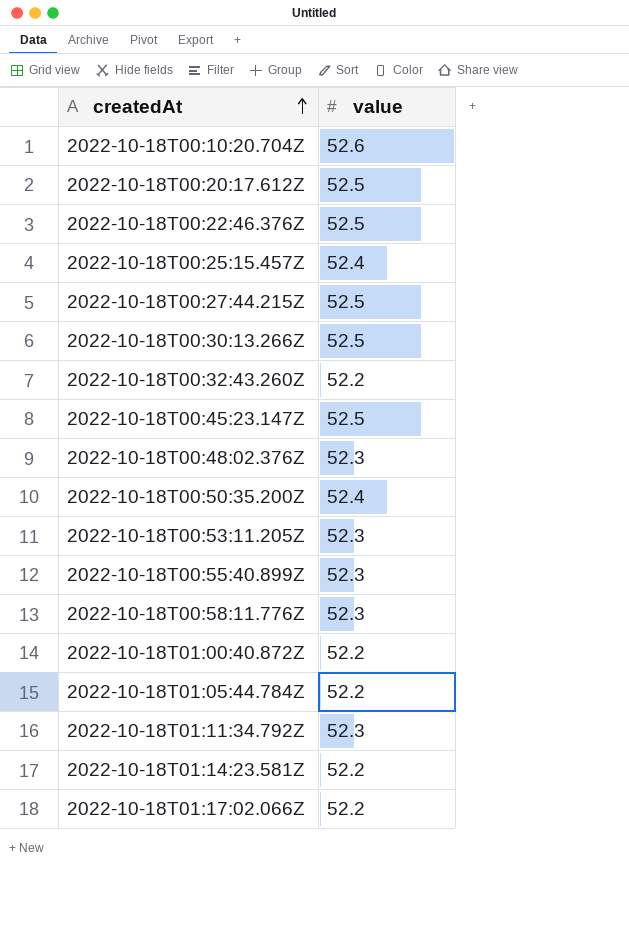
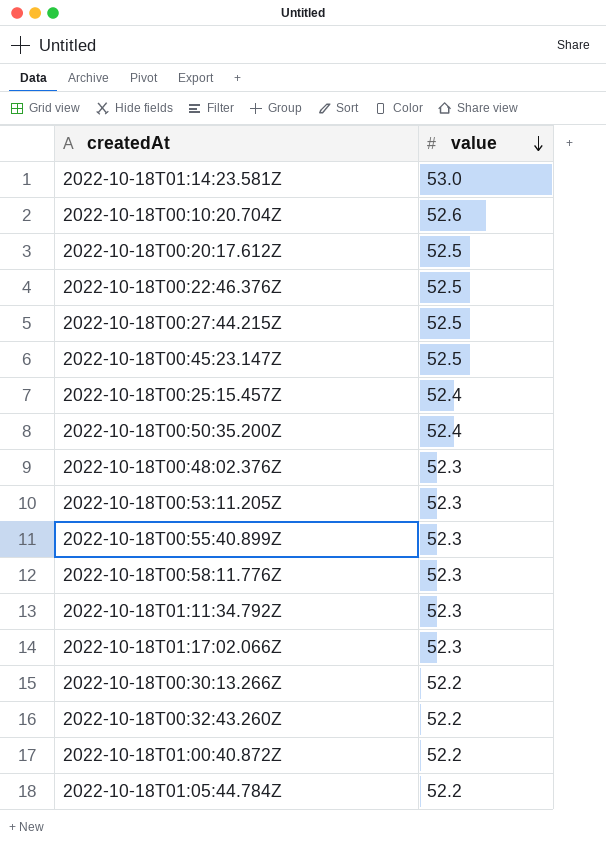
row order: createdAt ascending -> value descending
2022-10-18T01:14:23.581Z | value: 52.2 -> 53.0
2022-10-18T01:17:02.066Z | value: 52.2 -> 52.3
2022-10-18T00:30:13.266Z | value: 52.5 -> 52.2

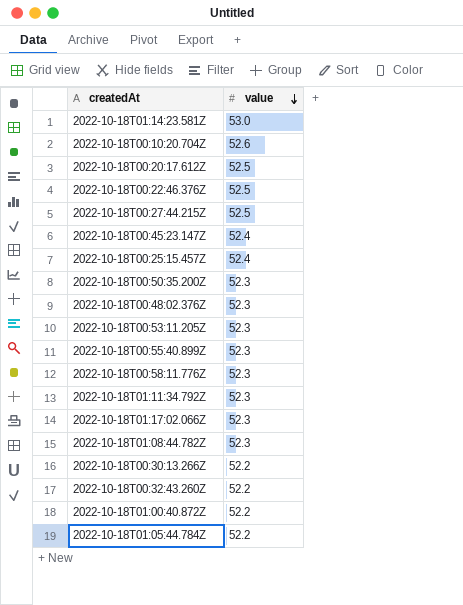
2022-10-18T00:45:23.147Z | value: 52.5 -> 52.4
2022-10-18T00:50:35.200Z | value: 52.4 -> 52.3
row 2022-10-18T01:08:44.782Z: none -> 52.3

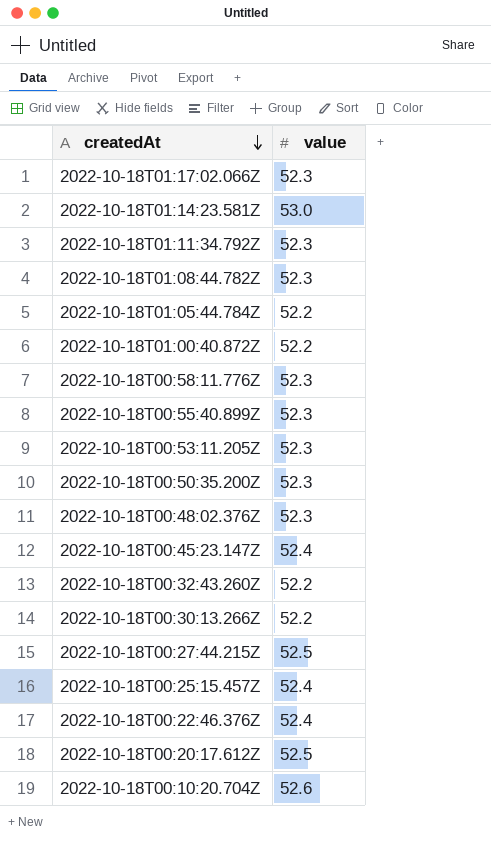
row order: value descending -> createdAt descending
2022-10-18T00:22:46.376Z | value: 52.5 -> 52.4

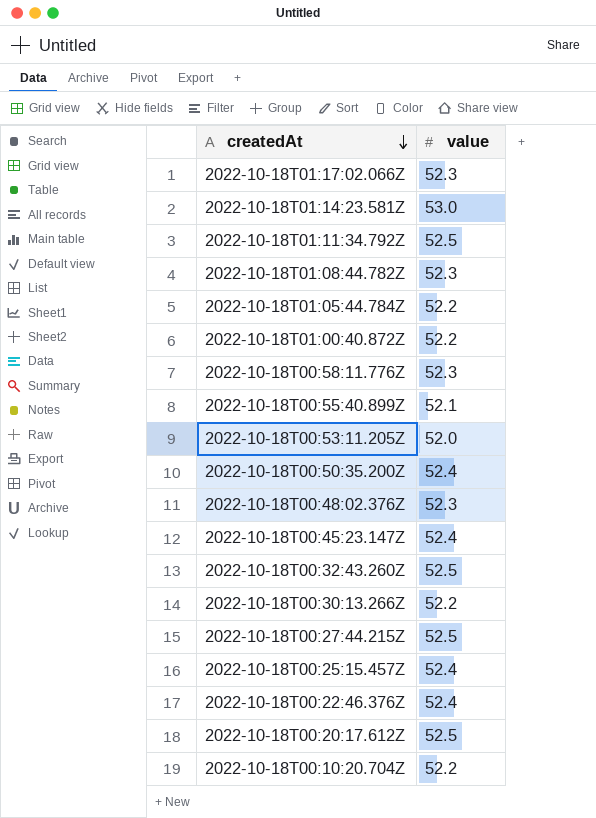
2022-10-18T01:11:34.792Z | value: 52.3 -> 52.5
2022-10-18T00:55:40.899Z | value: 52.3 -> 52.1
2022-10-18T00:53:11.205Z | value: 52.3 -> 52.0
2022-10-18T00:50:35.200Z | value: 52.3 -> 52.4
2022-10-18T00:32:43.260Z | value: 52.2 -> 52.5
2022-10-18T00:10:20.704Z | value: 52.6 -> 52.2

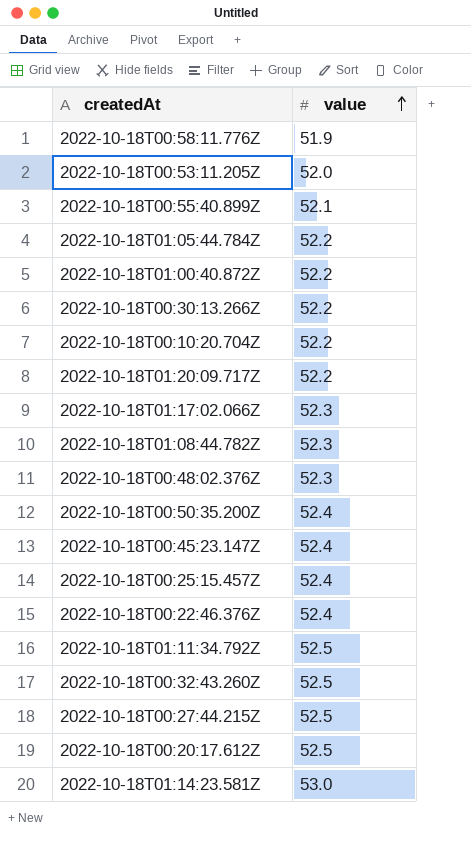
row order: createdAt descending -> value ascending
2022-10-18T00:58:11.776Z | value: 52.3 -> 51.9
row 2022-10-18T01:20:09.717Z: none -> 52.2

